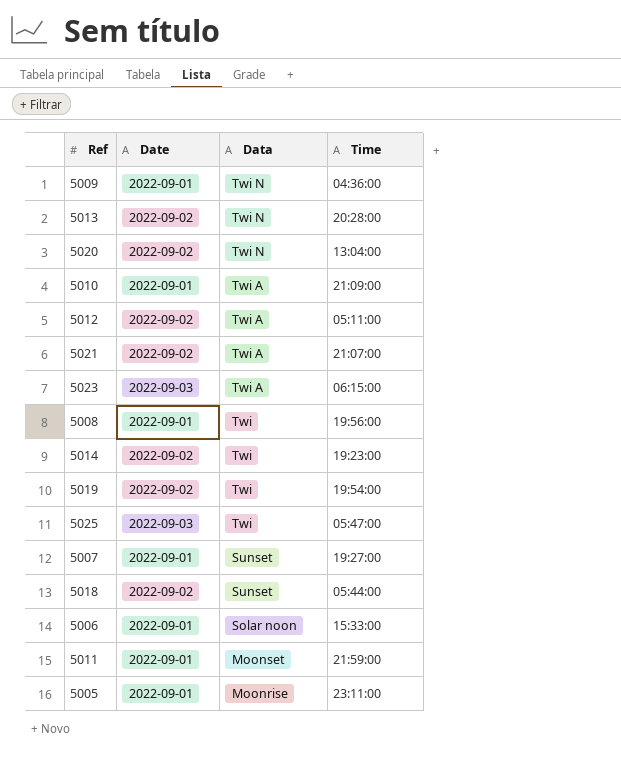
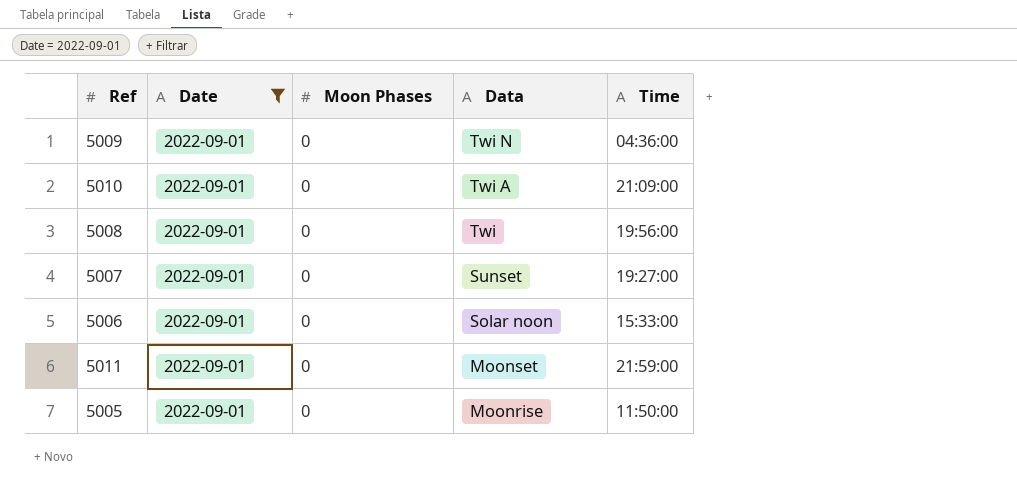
filter: none -> Date = 2022-09-01
column Moon Phases | position: none -> 3
5005 | Time: 23:11:00 -> 11:50:00

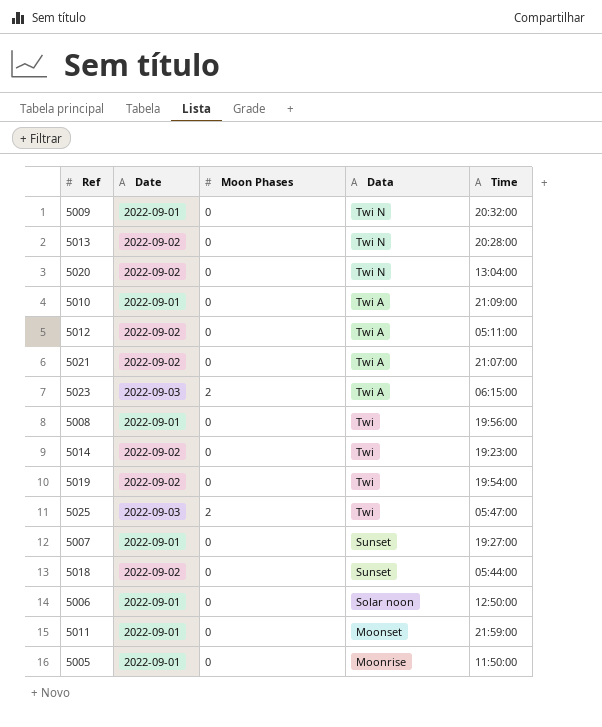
filter: Date = 2022-09-01 -> none
5009 | Time: 04:36:00 -> 20:32:00
5006 | Time: 15:33:00 -> 12:50:00

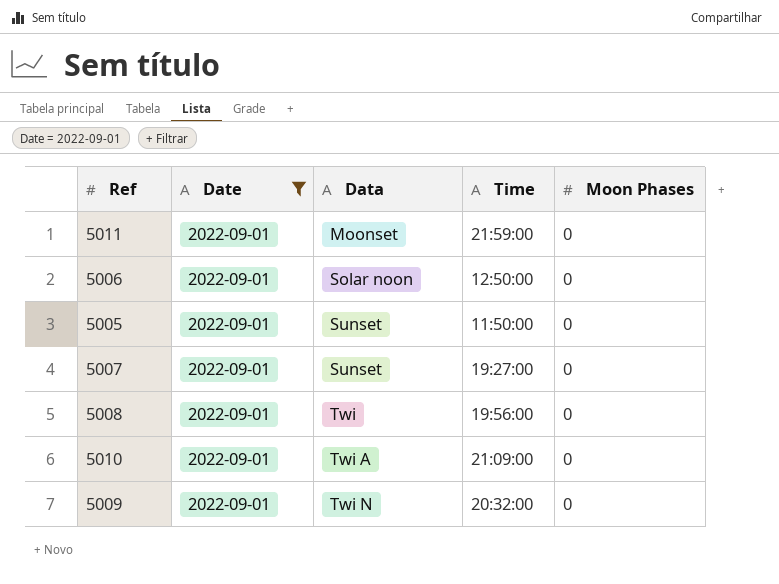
filter: none -> Date = 2022-09-01
row order: Data descending -> Data ascending
column Moon Phases | position: 3 -> 5
5005 | Data: Moonrise -> Sunset

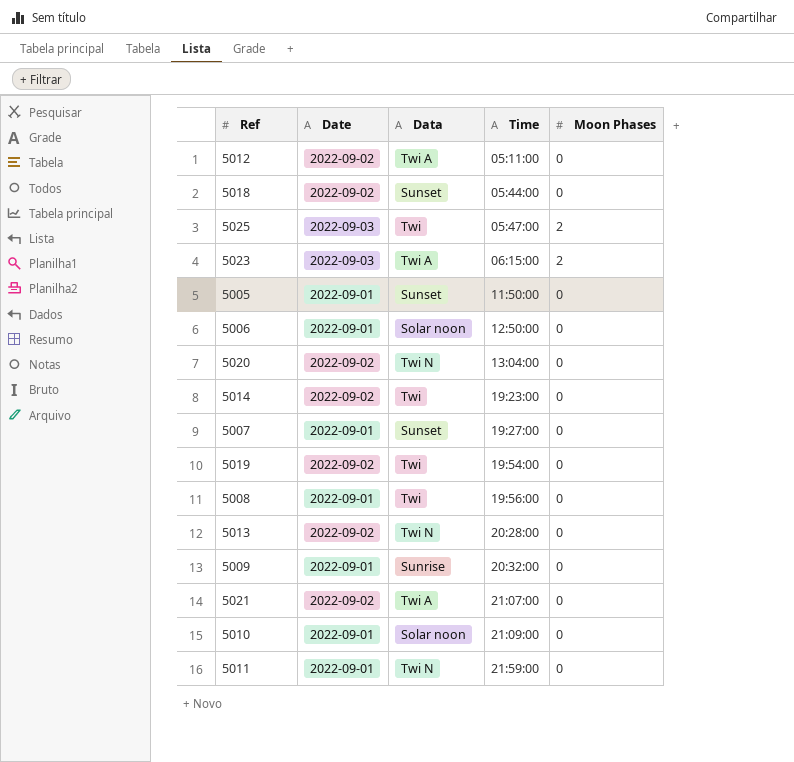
filter: Date = 2022-09-01 -> none
row order: Data ascending -> Time ascending
5009 | Data: Twi N -> Sunrise
5010 | Data: Twi A -> Solar noon
5011 | Data: Moonset -> Twi N

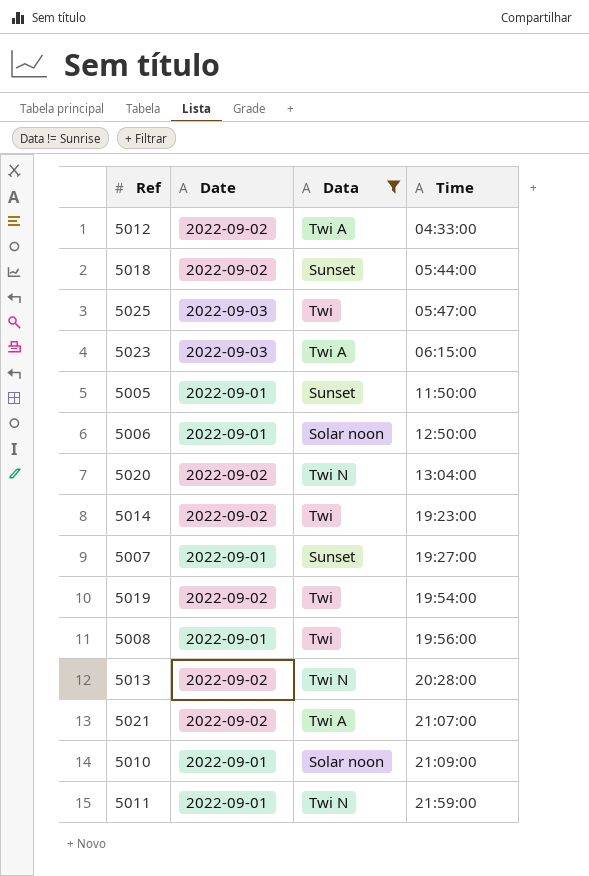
filter: none -> Data != Sunrise
column Moon Phases | position: 5 -> none
5012 | Time: 05:11:00 -> 04:33:00

